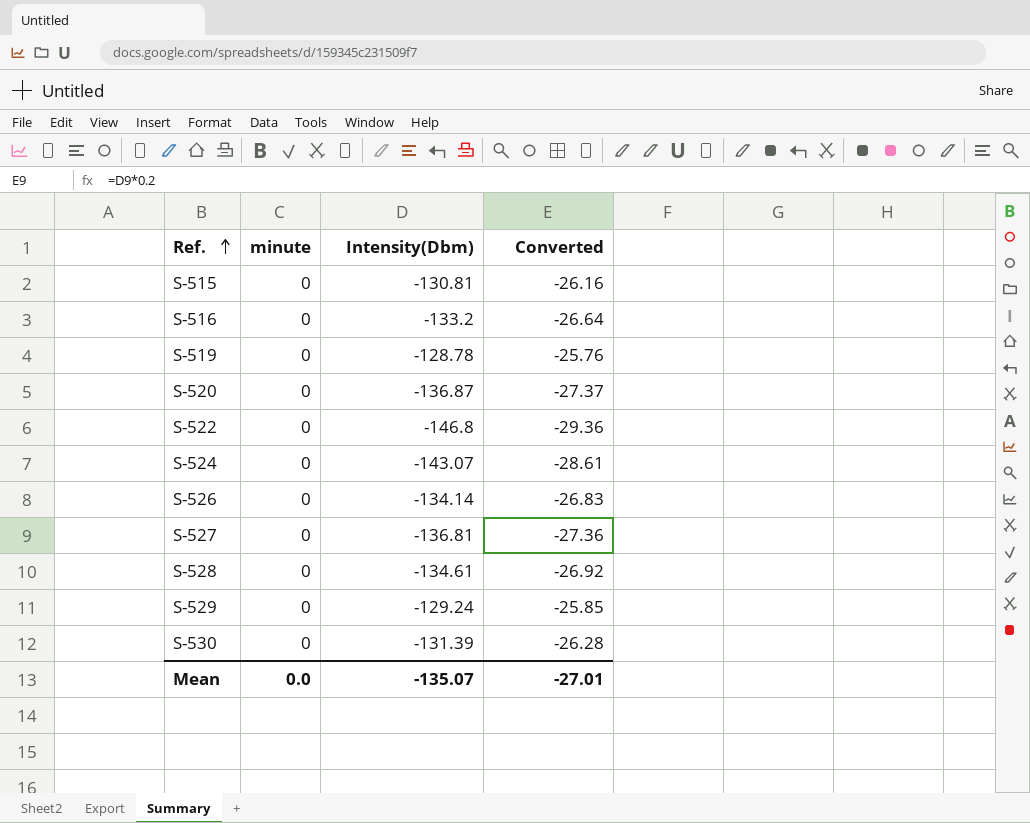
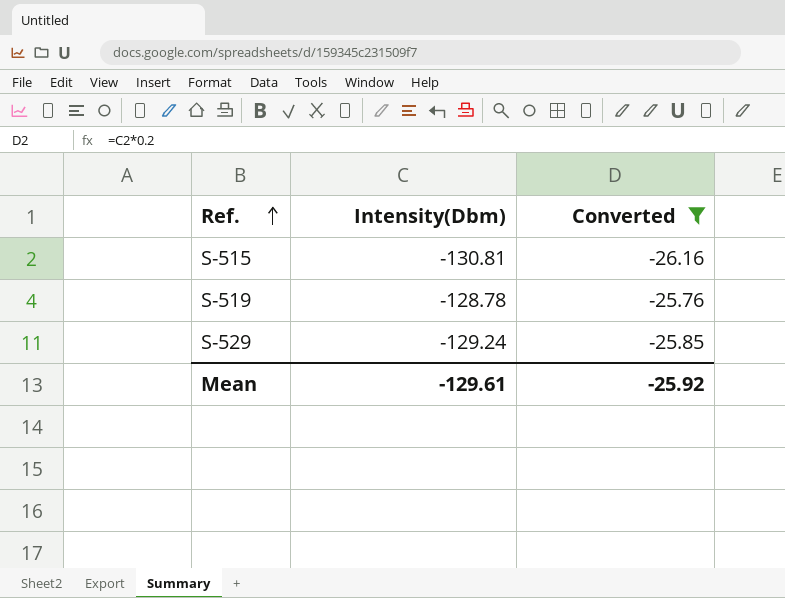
filter: none -> Converted >= -26.16
column minute | position: 2 -> none
Mean | Intensity(Dbm): -135.07 -> -129.61
Mean | Converted: -27.01 -> -25.92

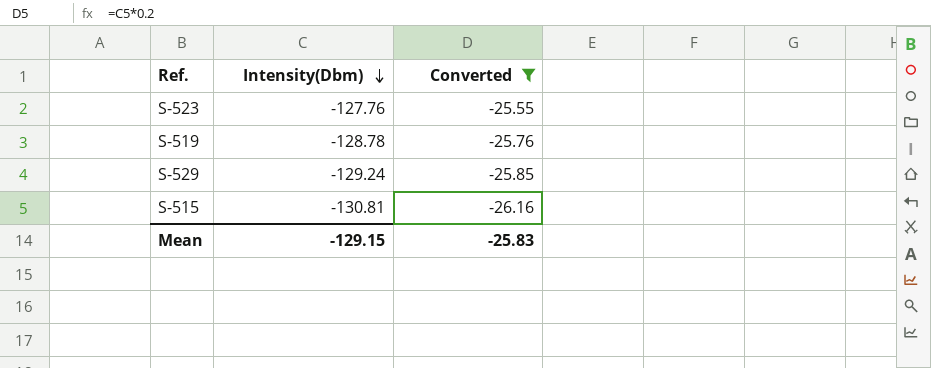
row order: Ref. ascending -> Intensity(Dbm) descending
row S-523: none -> -127.76 | -25.55
Mean | Intensity(Dbm): -129.61 -> -129.15
Mean | Converted: -25.92 -> -25.83

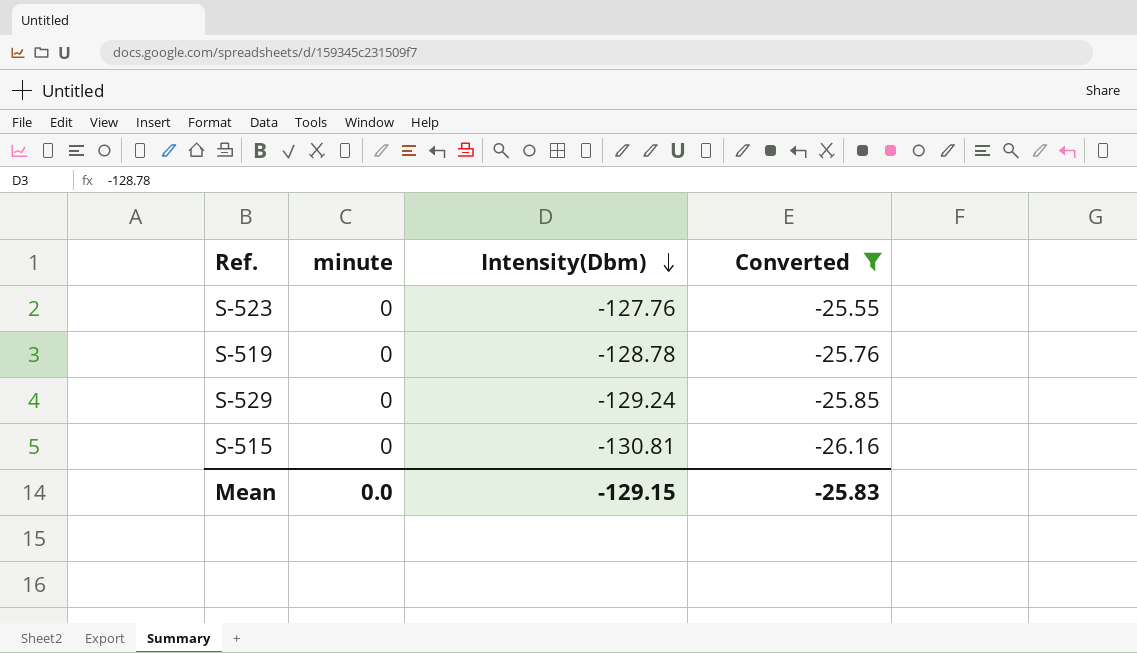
column minute | position: none -> 2

